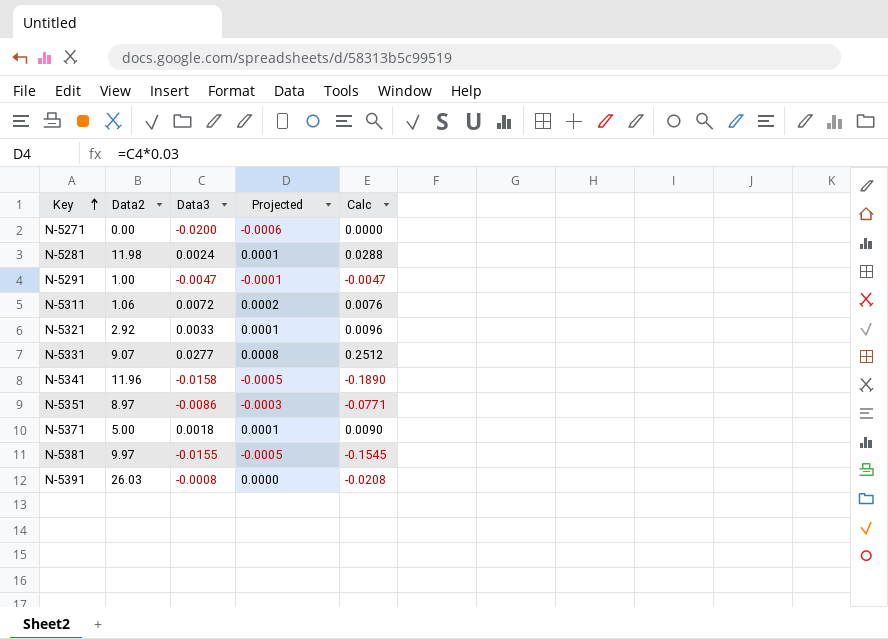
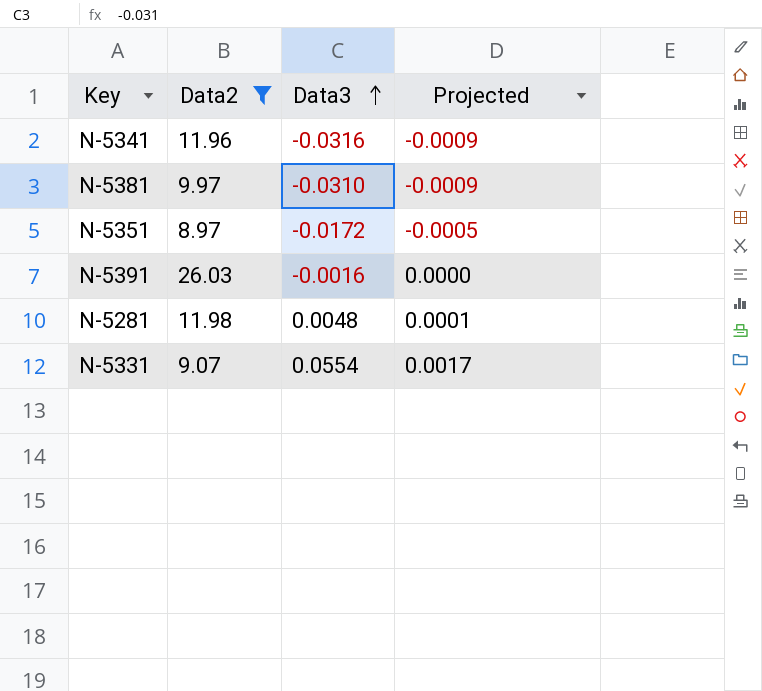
filter: none -> Data2 >= 8.97
row order: Key ascending -> Data3 ascending
column Calc | formula: [Data2] * [Data3] -> none
N-5341 | Data3: -0.0158 -> -0.0316
N-5341 | Projected: -0.0005 -> -0.0009
N-5381 | Data3: -0.0155 -> -0.0310
N-5381 | Projected: -0.0005 -> -0.0009
N-5351 | Data3: -0.0086 -> -0.0172
N-5351 | Projected: -0.0003 -> -0.0005
N-5391 | Data3: -0.0008 -> -0.0016
N-5281 | Data3: 0.0024 -> 0.0048
N-5331 | Data3: 0.0277 -> 0.0554
N-5331 | Projected: 0.0008 -> 0.0017

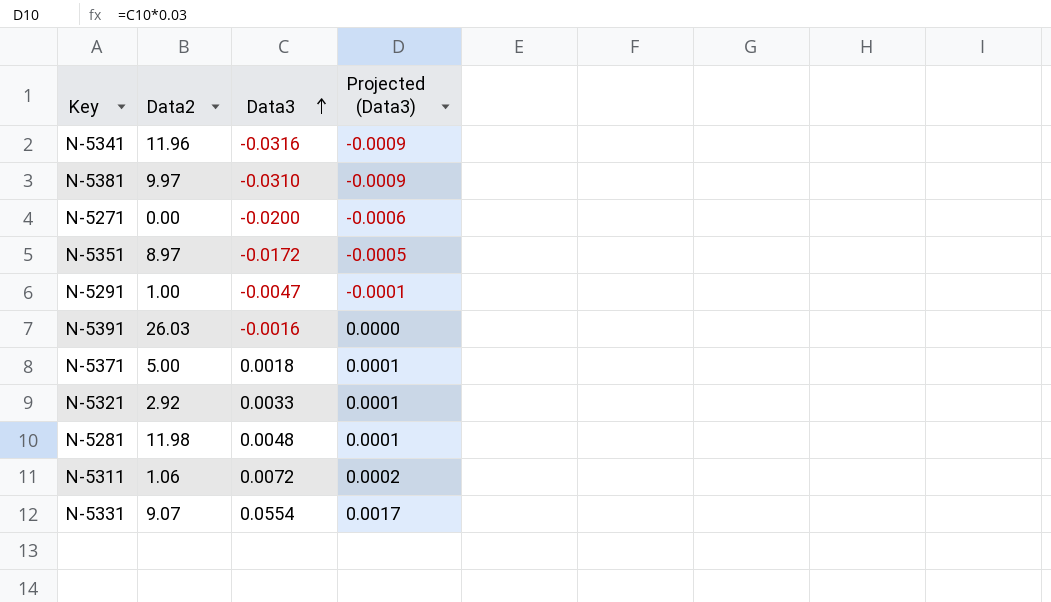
filter: Data2 >= 8.97 -> none
column name: Projected -> Projected (Data3)

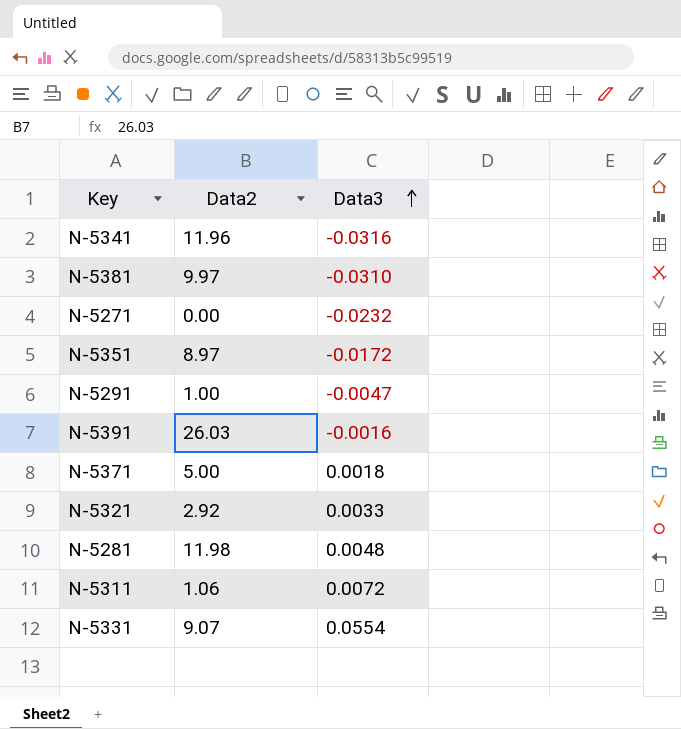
column Projected (Data3) | formula: [Data3] * 0.03 -> none
N-5271 | Data3: -0.0200 -> -0.0232

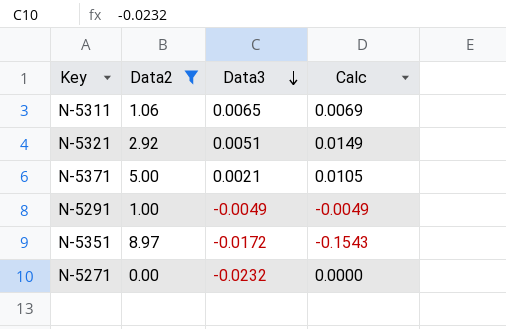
filter: none -> Data2 <= 8.97
row order: Data3 ascending -> Data3 descending
column Calc | formula: none -> [Data2] * [Data3]
N-5311 | Data3: 0.0072 -> 0.0065
N-5321 | Data3: 0.0033 -> 0.0051
N-5371 | Data3: 0.0018 -> 0.0021
N-5291 | Data3: -0.0047 -> -0.0049

